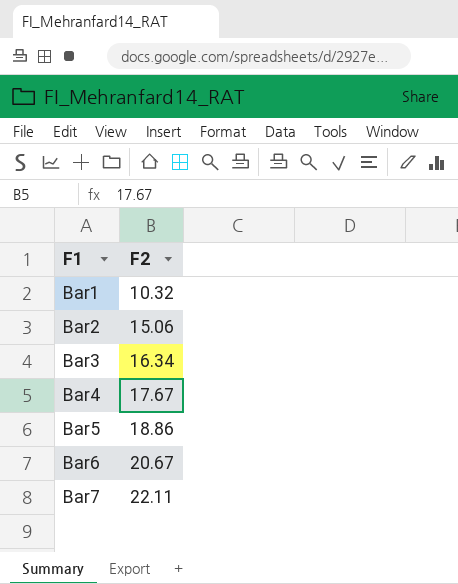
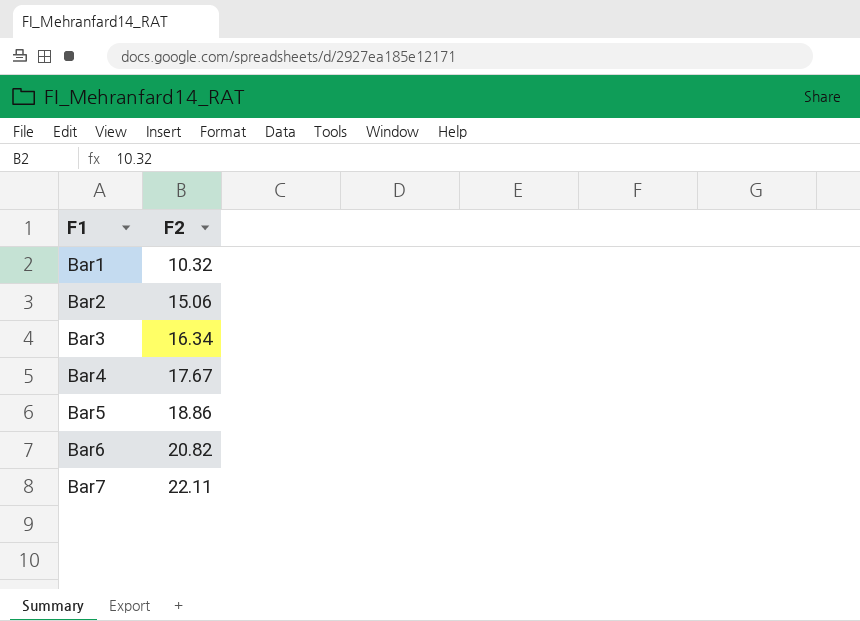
Bar6 | F2: 20.67 -> 20.82

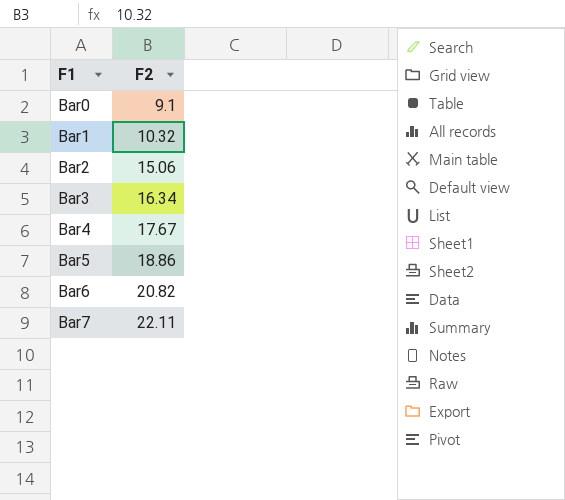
row Bar0: none -> 9.1

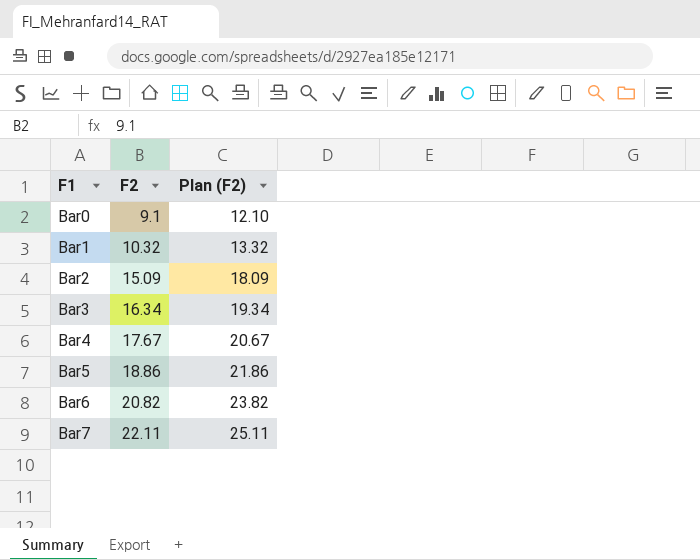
column Plan (F2) | formula: none -> [F2] + 3
Bar2 | F2: 15.06 -> 15.09

